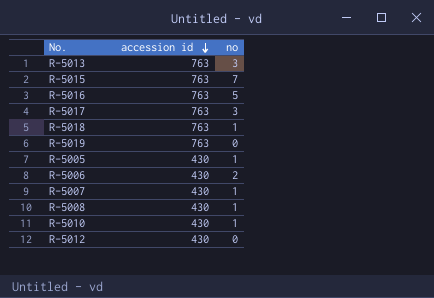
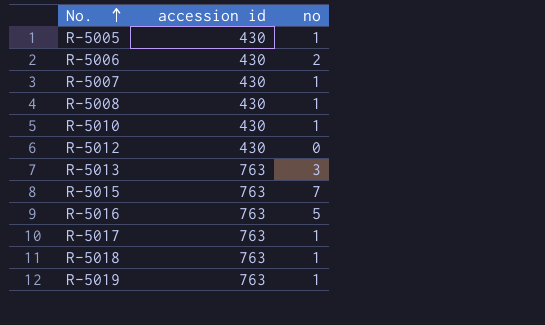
row order: accession id descending -> No. ascending
R-5017 | no: 3 -> 1
R-5019 | no: 0 -> 1

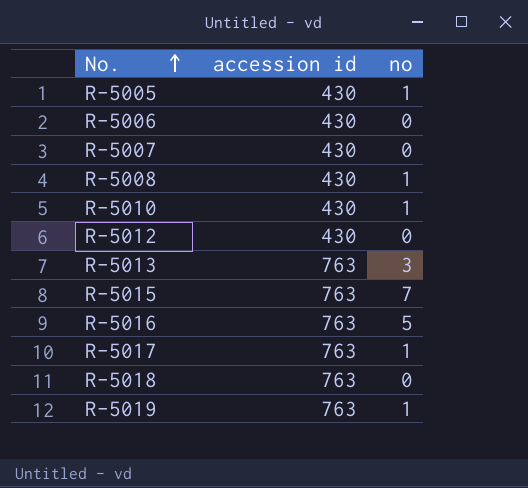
R-5006 | no: 2 -> 0
R-5007 | no: 1 -> 0
R-5018 | no: 1 -> 0

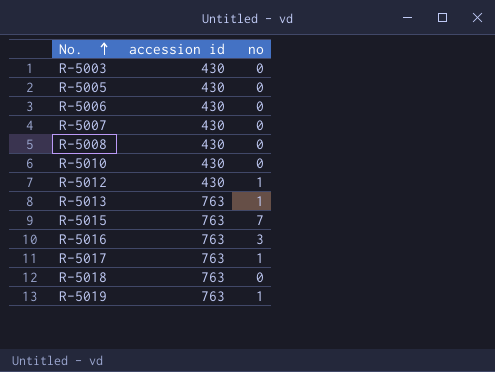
row R-5003: none -> 430 | 0
R-5005 | no: 1 -> 0
R-5008 | no: 1 -> 0
R-5010 | no: 1 -> 0
R-5012 | no: 0 -> 1
R-5013 | no: 3 -> 1
R-5016 | no: 5 -> 3

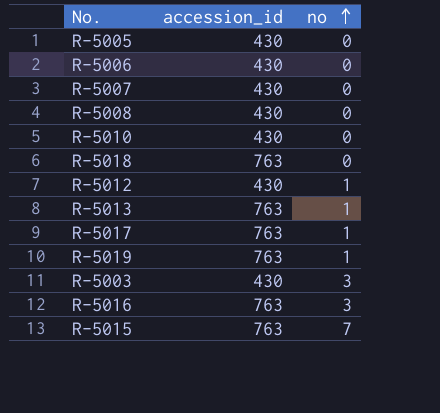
row order: No. ascending -> no ascending
column name: accession id -> accession_id
R-5003 | no: 0 -> 3

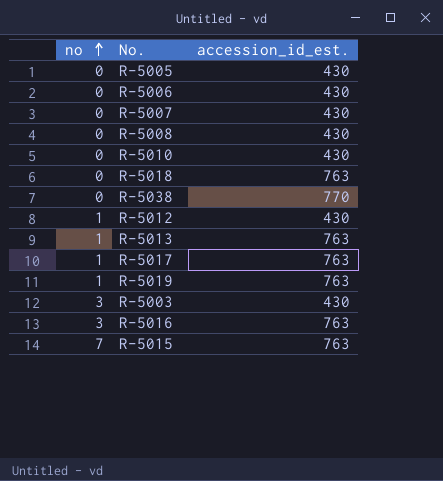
column no | position: 3 -> 1
column name: accession_id -> accession_id_est.
row R-5038: none -> 0 | 770

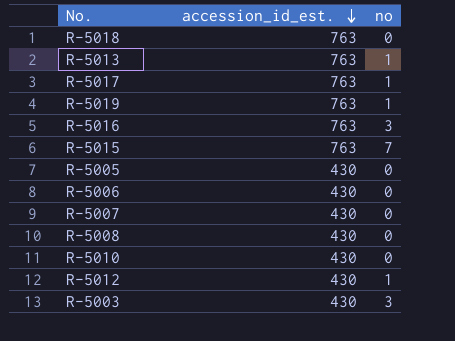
row order: no ascending -> accession_id_est. descending
column no | position: 1 -> 3
row R-5038: 0 | 770 -> none

